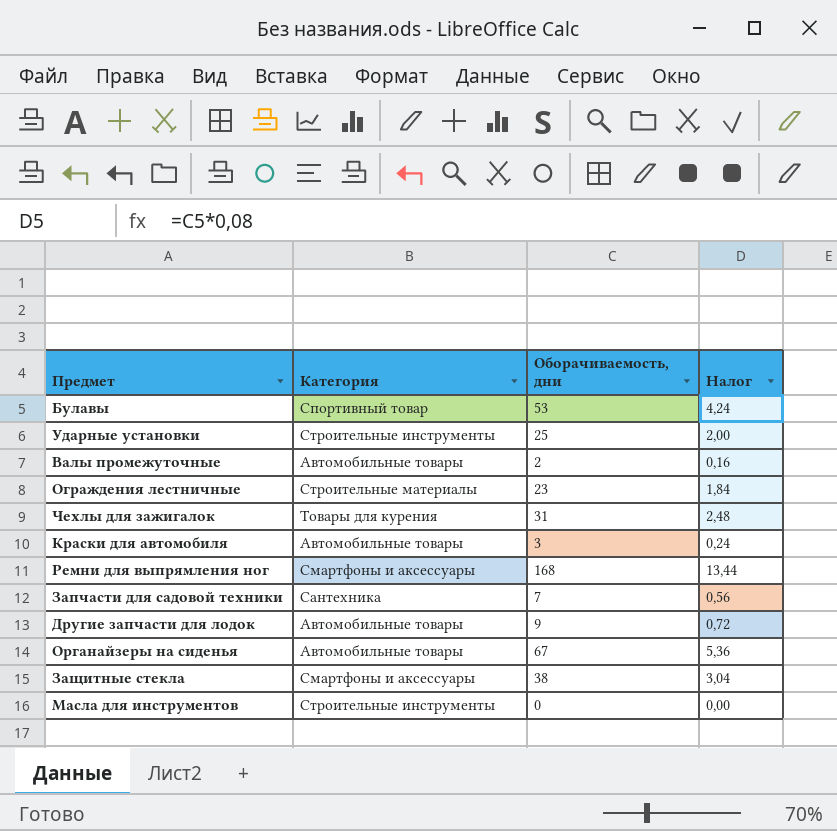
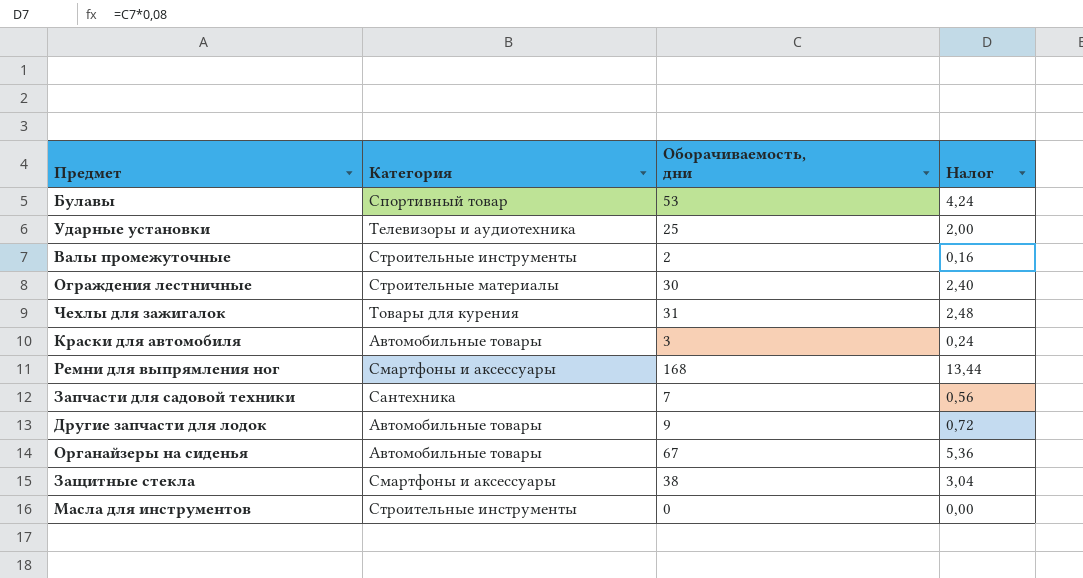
Ударные установки | Категория: Строительные инструменты -> Телевизоры и аудиотехника
Валы промежуточные | Категория: Автомобильные товары -> Строительные инструменты
Ограждения лестничные | Оборачиваемость, дни: 23 -> 30
Ограждения лестничные | Налог: 1,84 -> 2,40

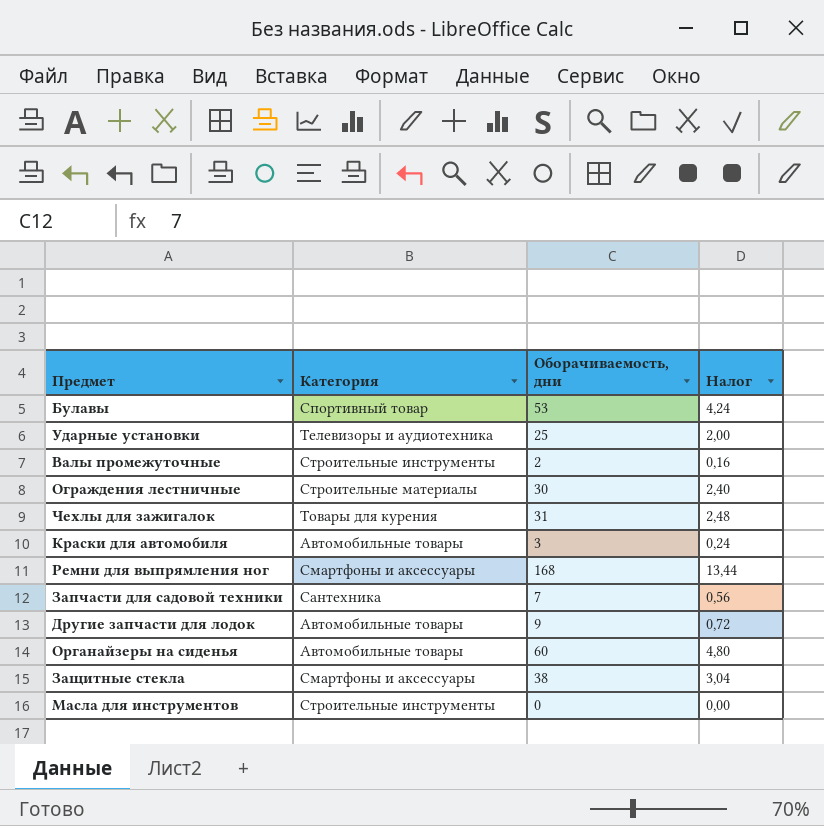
Органайзеры на сиденья | Оборачиваемость, дни: 67 -> 60
Органайзеры на сиденья | Налог: 5,36 -> 4,80

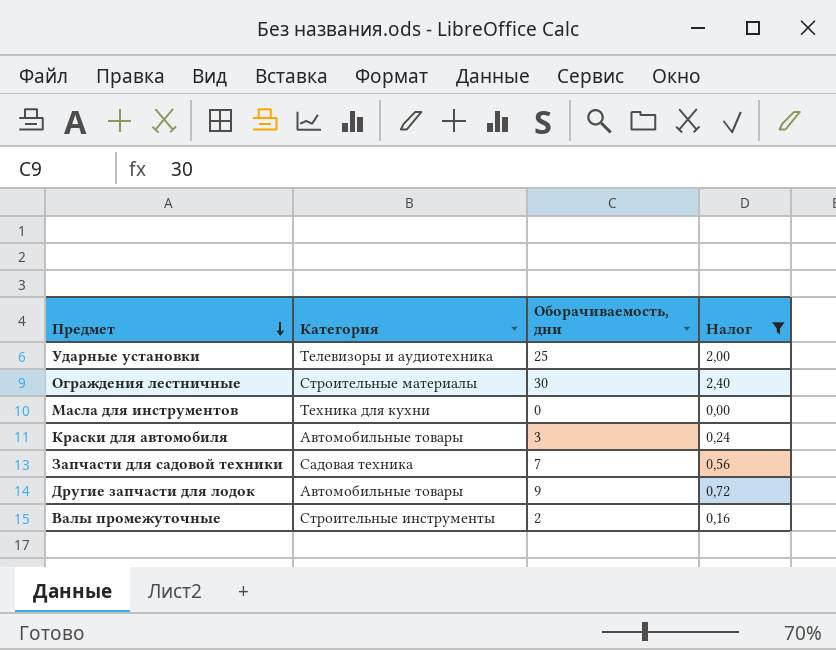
filter: none -> Налог <= 2,40
row order: none -> Предмет descending
Масла для инструментов | Категория: Строительные инструменты -> Техника для кухни
Запчасти для садовой техники | Категория: Сантехника -> Садовая техника

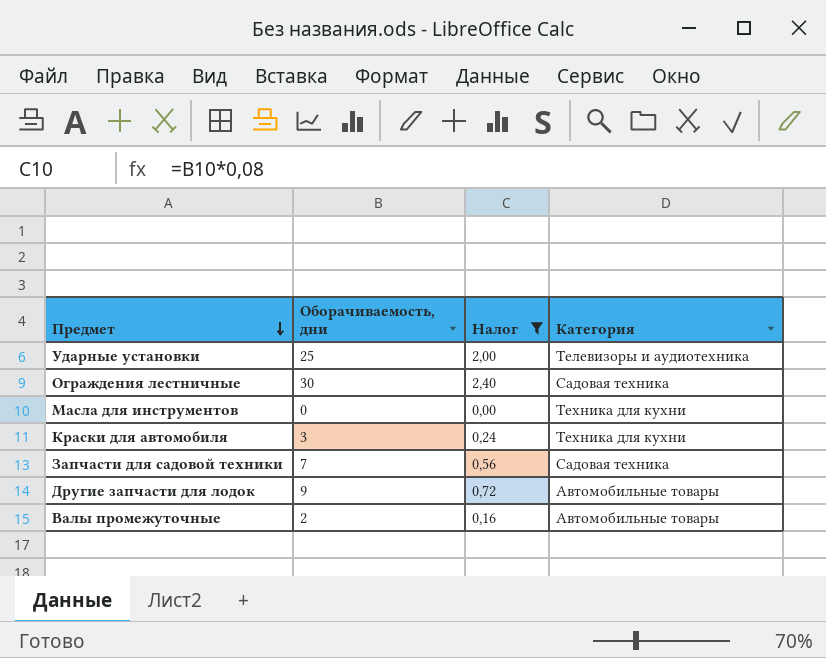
column Категория | position: 2 -> 4
Ограждения лестничные | Категория: Строительные материалы -> Садовая техника
Краски для автомобиля | Категория: Автомобильные товары -> Техника для кухни
Валы промежуточные | Категория: Строительные инструменты -> Автомобильные товары

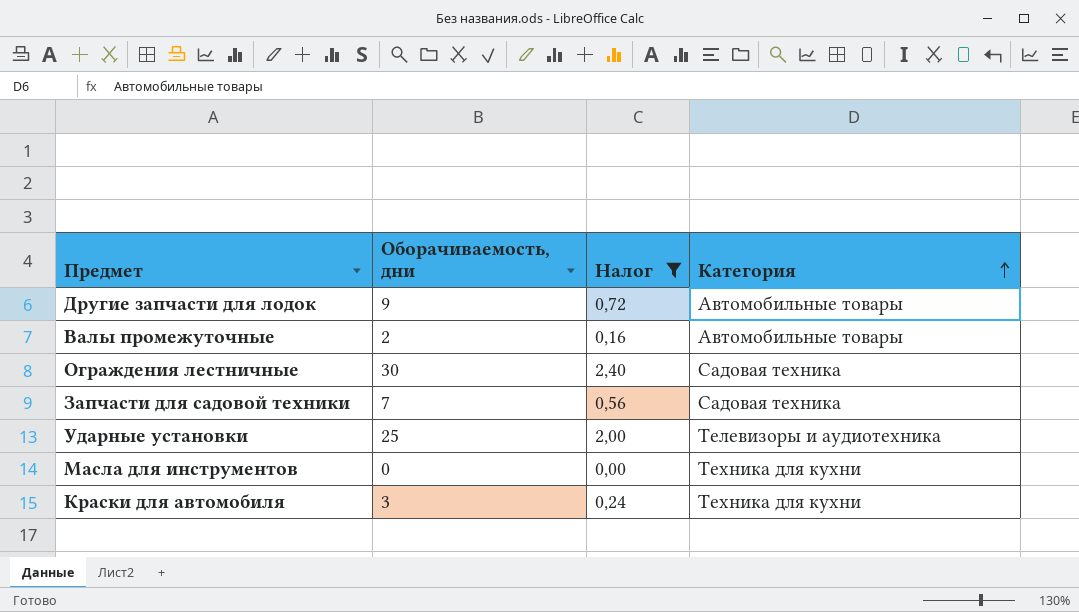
row order: Предмет descending -> Категория ascending

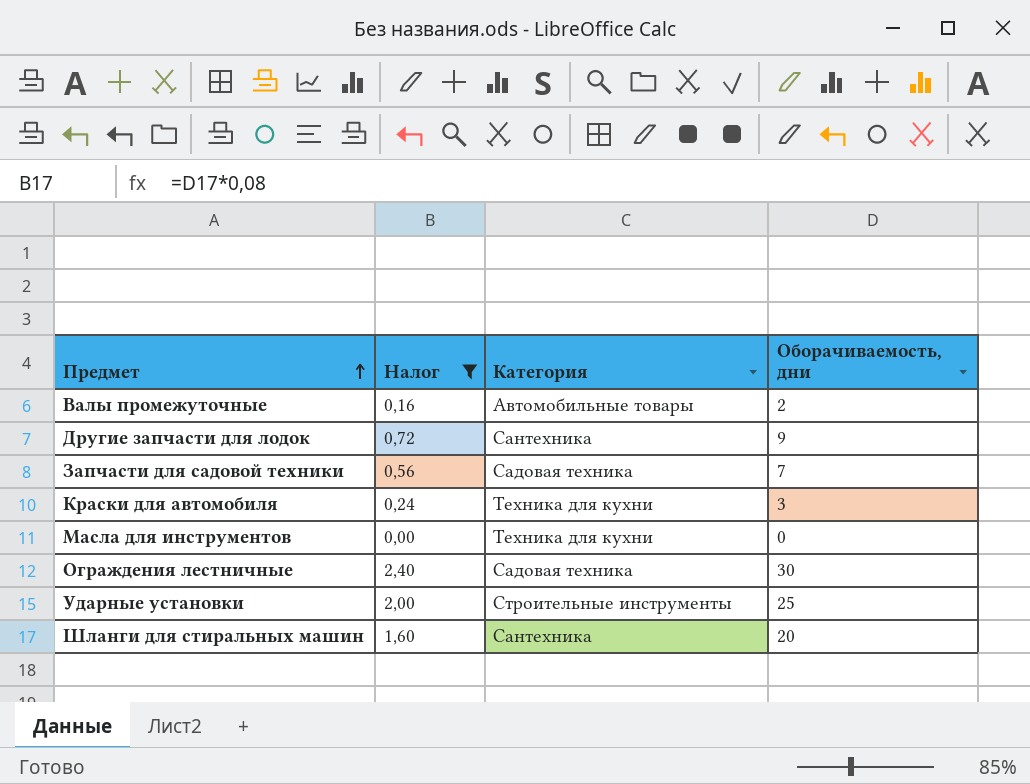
row order: Категория ascending -> Предмет ascending
column Оборачиваемость, дни | position: 2 -> 4
Другие запчасти для лодок | Категория: Автомобильные товары -> Сантехника
Ударные установки | Категория: Телевизоры и аудиотехника -> Строительные инструменты
row Шланги для стиральных машин: none -> 1,60 | Сантехника | 20

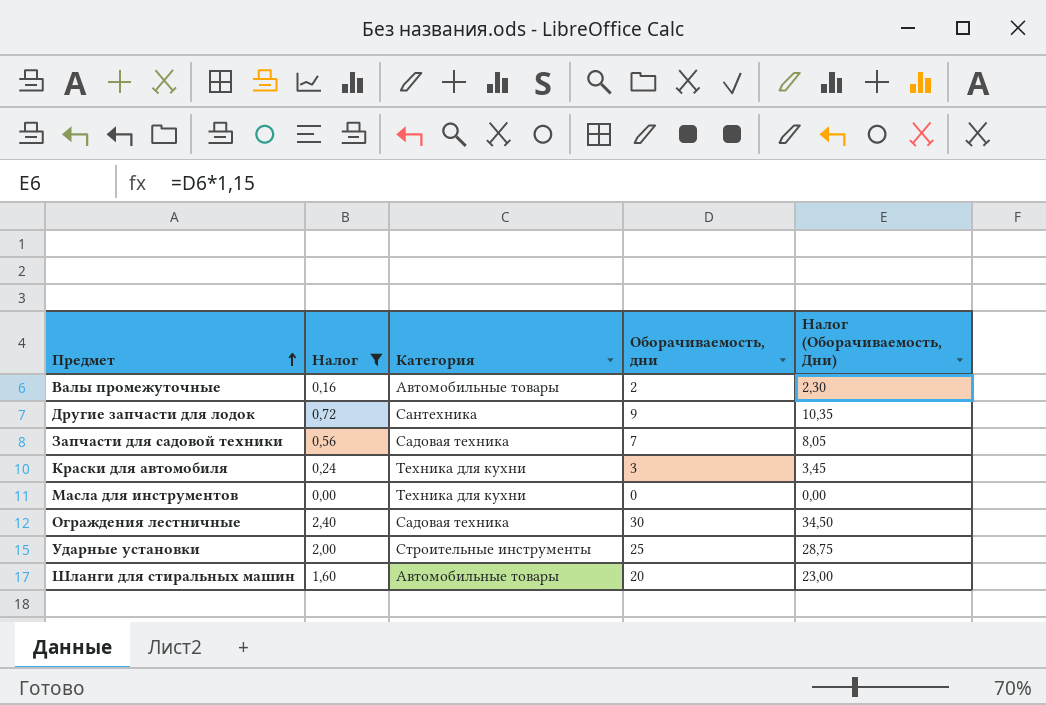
column Налог (Оборачиваемость, Дни) | formula: none -> [Оборачиваемость, дни] * 1,15
Шланги для стиральных машин | Категория: Сантехника -> Автомобильные товары

